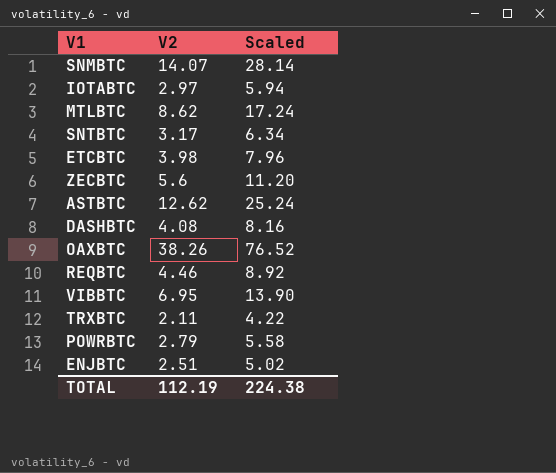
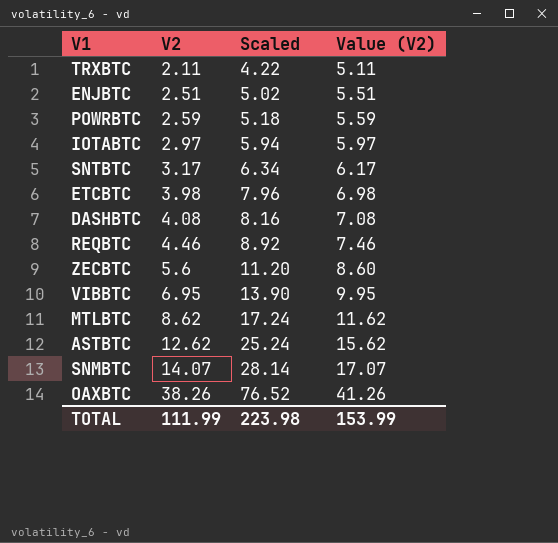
row order: none -> V2 ascending
column Value (V2) | formula: none -> [V2] + 3
POWRBTC | V2: 2.79 -> 2.59
POWRBTC | Scaled: 5.58 -> 5.18
TOTAL | V2: 112.19 -> 111.99
TOTAL | Scaled: 224.38 -> 223.98

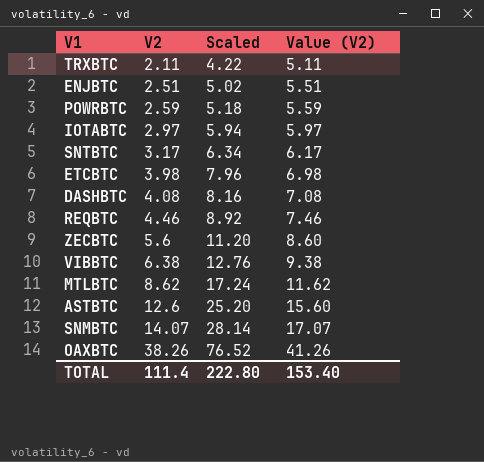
VIBBTC | V2: 6.95 -> 6.38
VIBBTC | Scaled: 13.90 -> 12.76
VIBBTC | Value (V2): 9.95 -> 9.38
ASTBTC | V2: 12.62 -> 12.6
ASTBTC | Scaled: 25.24 -> 25.20
ASTBTC | Value (V2): 15.62 -> 15.60
TOTAL | V2: 111.99 -> 111.4
TOTAL | Scaled: 223.98 -> 222.80
TOTAL | Value (V2): 153.99 -> 153.40

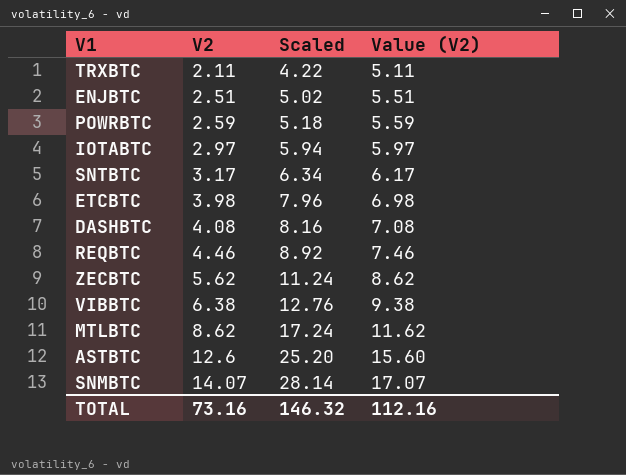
row OAXBTC: 38.26 | 76.52 | 41.26 -> none
ZECBTC | V2: 5.6 -> 5.62
ZECBTC | Scaled: 11.20 -> 11.24
ZECBTC | Value (V2): 8.60 -> 8.62
TOTAL | V2: 111.4 -> 73.16
TOTAL | Scaled: 222.80 -> 146.32
TOTAL | Value (V2): 153.40 -> 112.16

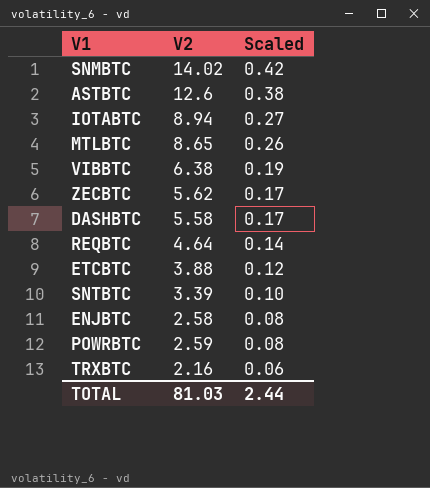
row order: V2 ascending -> Scaled descending
column Value (V2) | formula: [V2] + 3 -> none
column Scaled | formula: [V2] * 2 -> [V2] * 0.03
SNMBTC | V2: 14.07 -> 14.02
IOTABTC | V2: 2.97 -> 8.94
MTLBTC | V2: 8.62 -> 8.65
DASHBTC | V2: 4.08 -> 5.58
REQBTC | V2: 4.46 -> 4.64
ETCBTC | V2: 3.98 -> 3.88
SNTBTC | V2: 3.17 -> 3.39
ENJBTC | V2: 2.51 -> 2.58
TRXBTC | V2: 2.11 -> 2.16
TOTAL | V2: 73.16 -> 81.03
TOTAL | Scaled: 146.32 -> 2.44

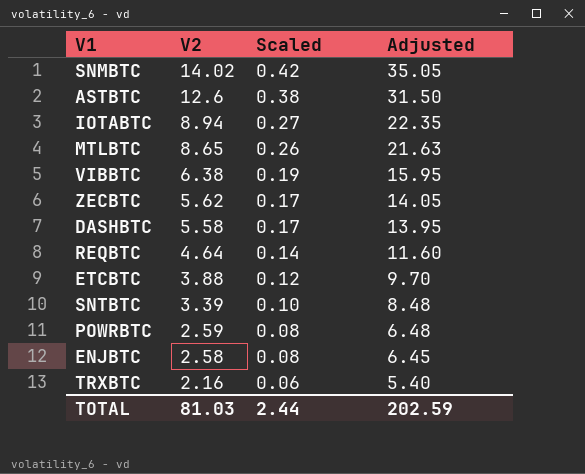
row order: Scaled descending -> V2 descending
column Adjusted | formula: none -> [V2] * 2.5

